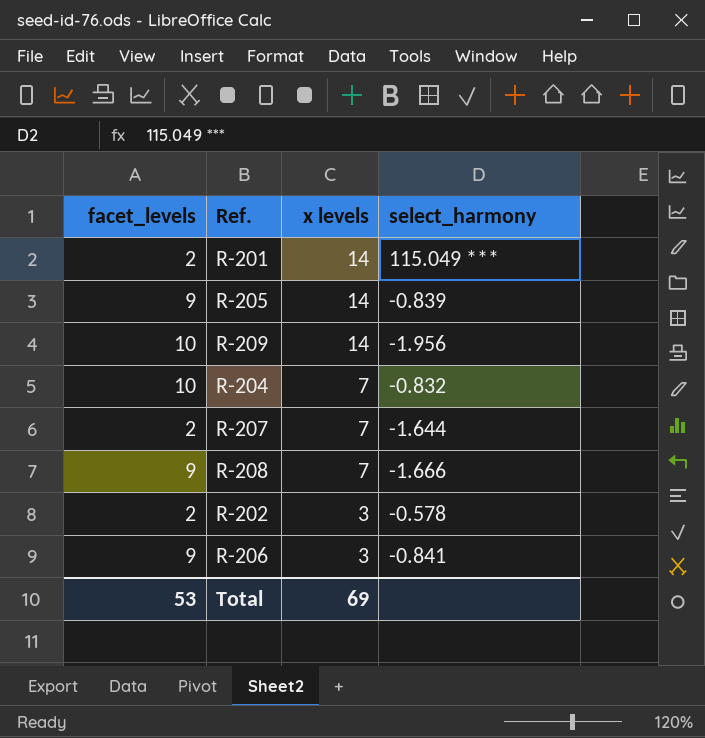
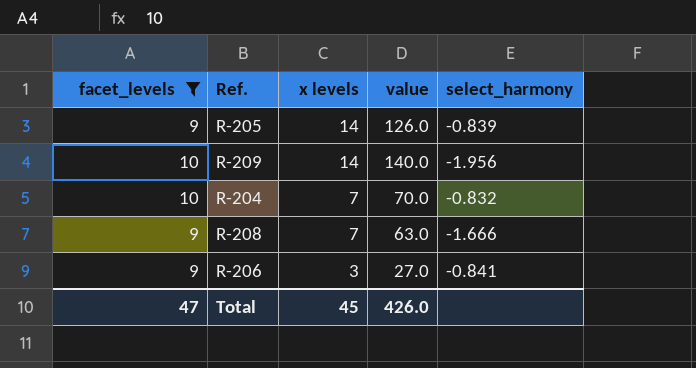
filter: none -> facet_levels != 2
column value | formula: none -> [facet_levels] * [x levels]
Total | facet_levels: 53 -> 47
Total | x levels: 69 -> 45

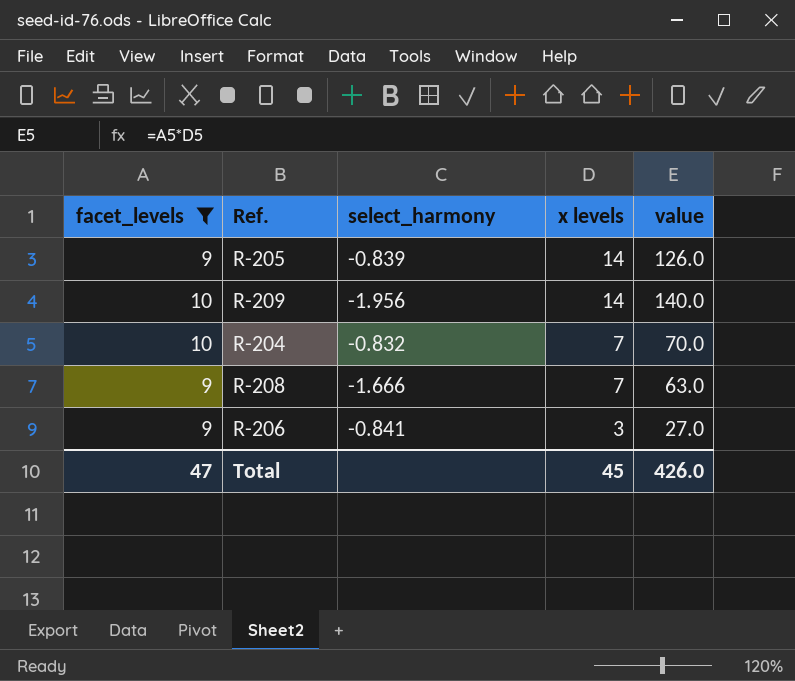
column select_harmony | position: 5 -> 3

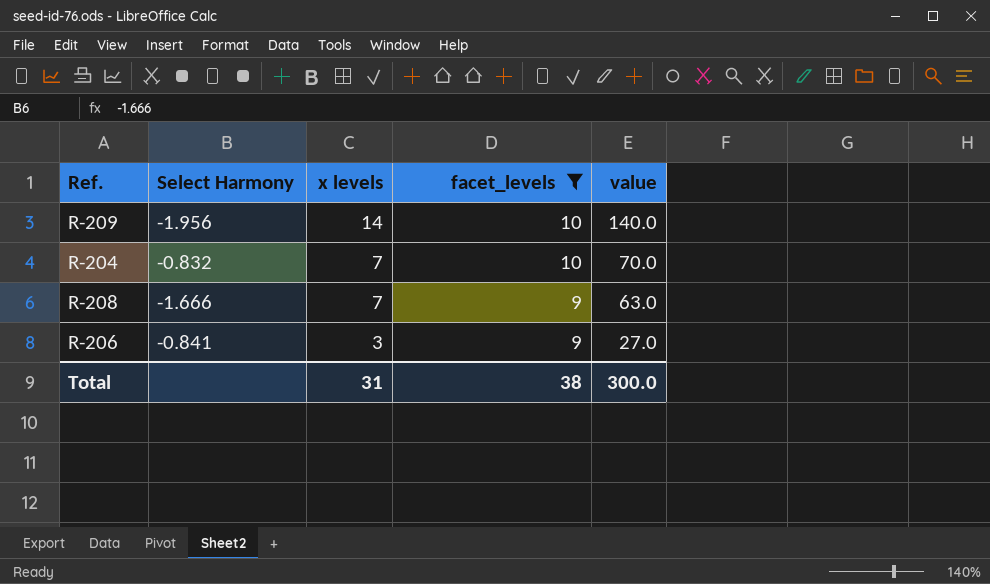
column name: select_harmony -> Select Harmony
column facet_levels | position: 1 -> 4
row R-205: 9 | -0.839 | 14 | 126.0 -> none
Total | x levels: 45 -> 31
Total | facet_levels: 47 -> 38
Total | value: 426.0 -> 300.0

